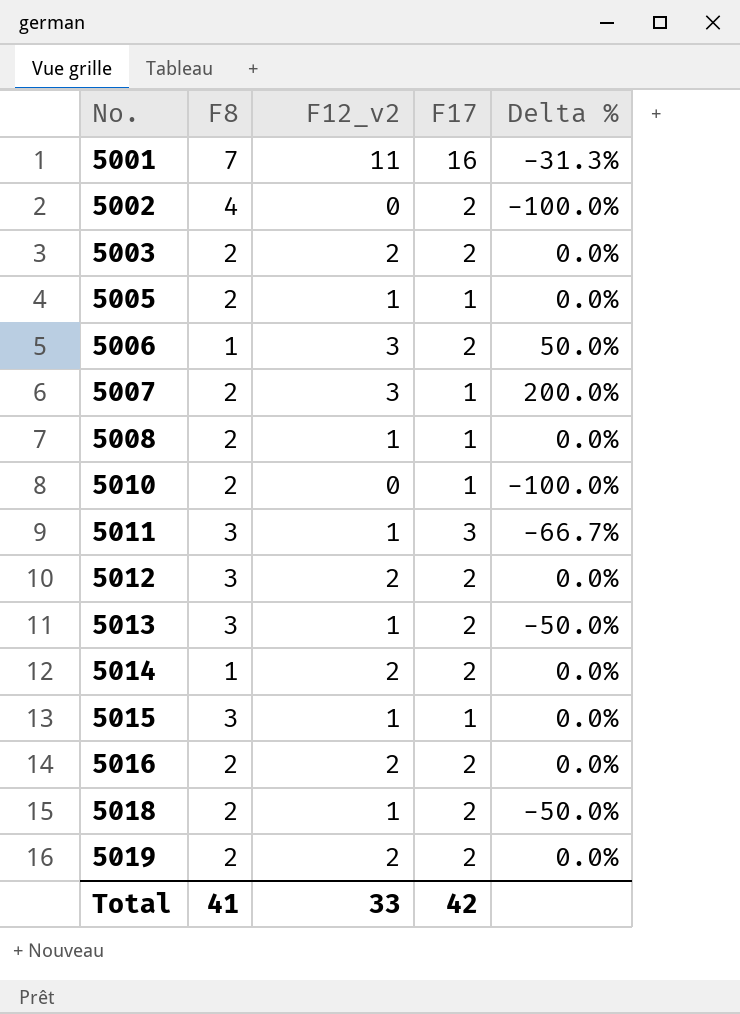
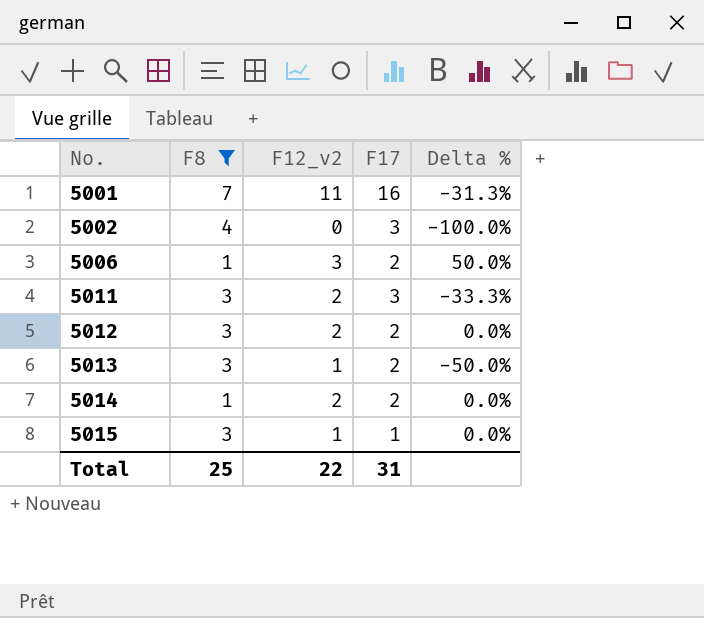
filter: none -> F8 != 2
5002 | F17: 2 -> 3
5011 | F12_v2: 1 -> 2
5011 | Delta %: -66.7% -> -33.3%
Total | F8: 41 -> 25
Total | F12_v2: 33 -> 22
Total | F17: 42 -> 31

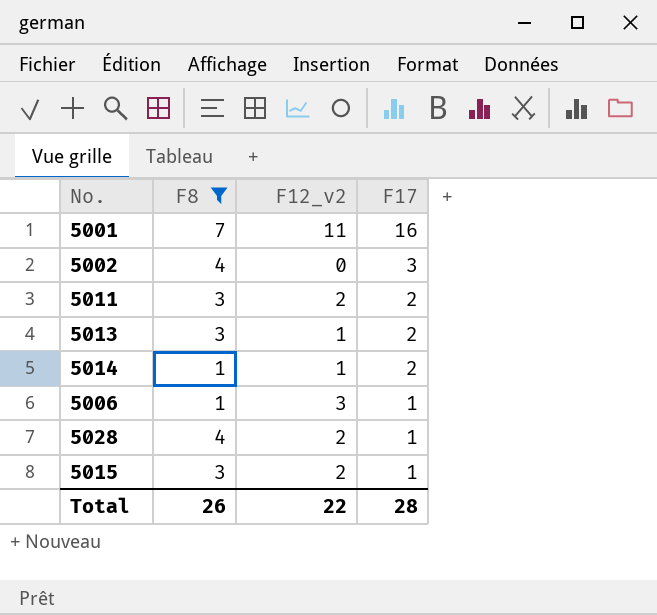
row order: No. ascending -> F17 descending
column Delta % | formula: ([F12_v2] - [F17]) / [F17] -> none
row 5012: 3 | 2 | 2 | 0.0% -> none
5011 | F17: 3 -> 2
5014 | F12_v2: 2 -> 1
5006 | F17: 2 -> 1
row 5028: none -> 4 | 2 | 1
5015 | F12_v2: 1 -> 2
Total | F8: 25 -> 26
Total | F17: 31 -> 28

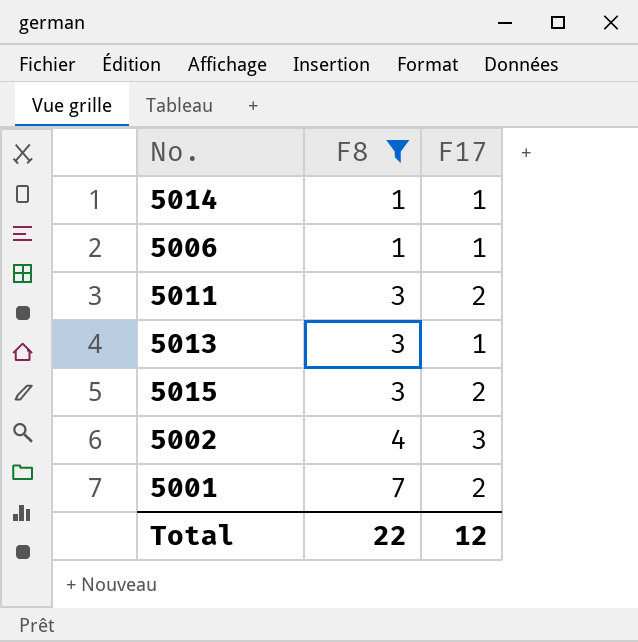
row order: F17 descending -> F8 ascending
column F12_v2 | position: 3 -> none
row 5028: 4 | 2 | 1 -> none
5014 | F17: 2 -> 1
5013 | F17: 2 -> 1
5015 | F17: 1 -> 2
5001 | F17: 16 -> 2
Total | F8: 26 -> 22
Total | F17: 28 -> 12

